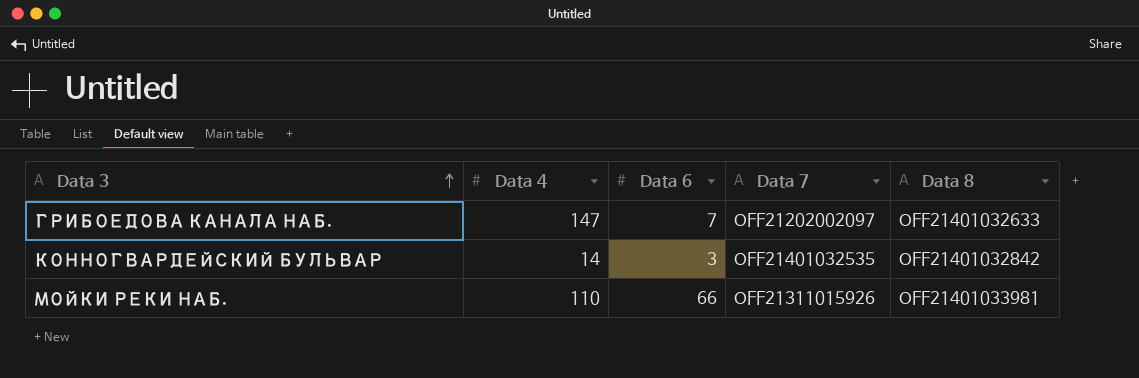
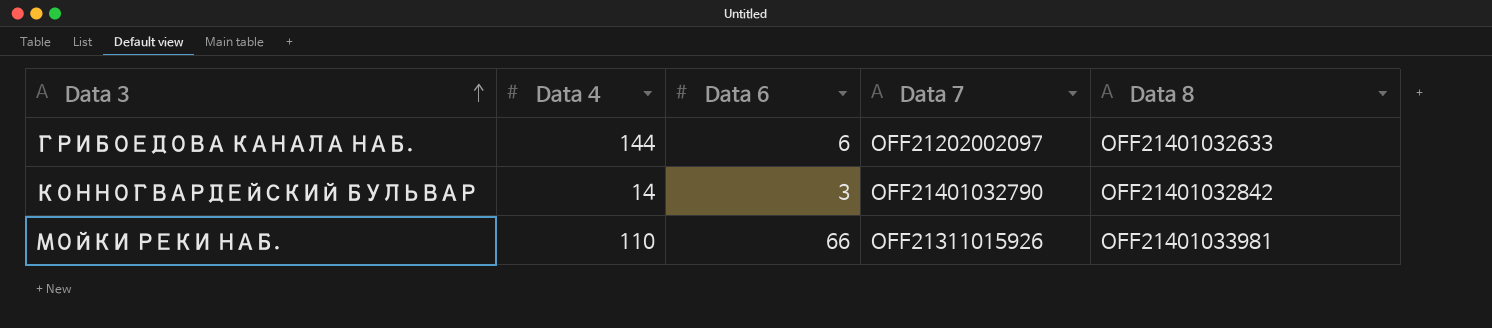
ГРИБОЕДОВА КАНАЛА НАБ. | Data 4: 147 -> 144
ГРИБОЕДОВА КАНАЛА НАБ. | Data 6: 7 -> 6
КОННОГВАРДЕЙСКИЙ БУЛЬВАР | Data 7: OFF21401032535 -> OFF21401032790

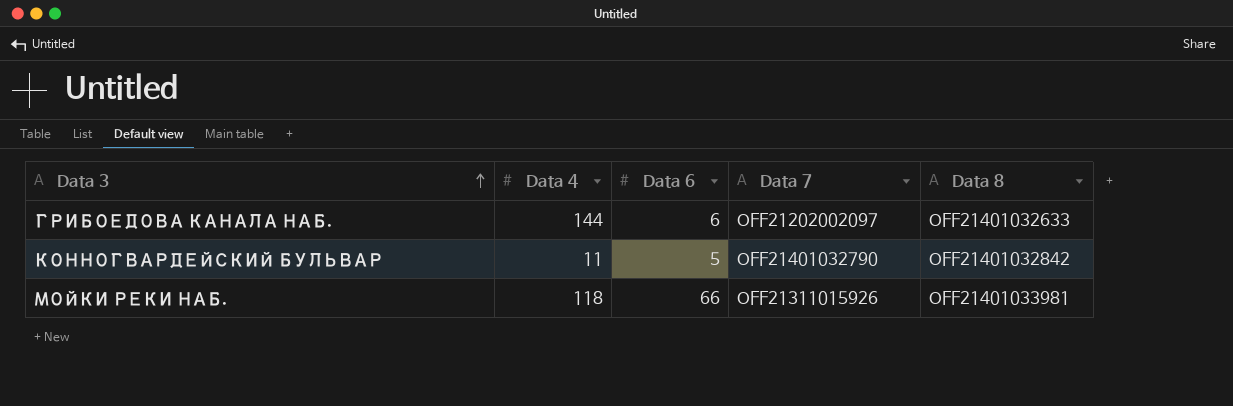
КОННОГВАРДЕЙСКИЙ БУЛЬВАР | Data 4: 14 -> 11
КОННОГВАРДЕЙСКИЙ БУЛЬВАР | Data 6: 3 -> 5
МОЙКИ РЕКИ НАБ. | Data 4: 110 -> 118

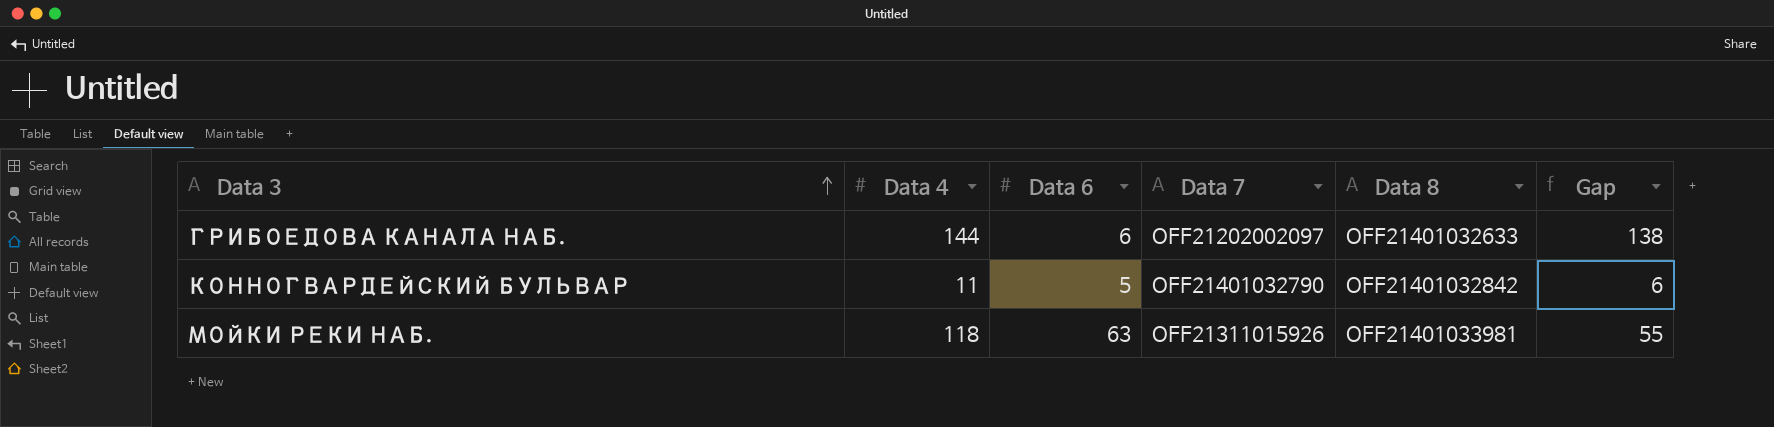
column Gap | formula: none -> [Data 4] - [Data 6]
МОЙКИ РЕКИ НАБ. | Data 6: 66 -> 63

